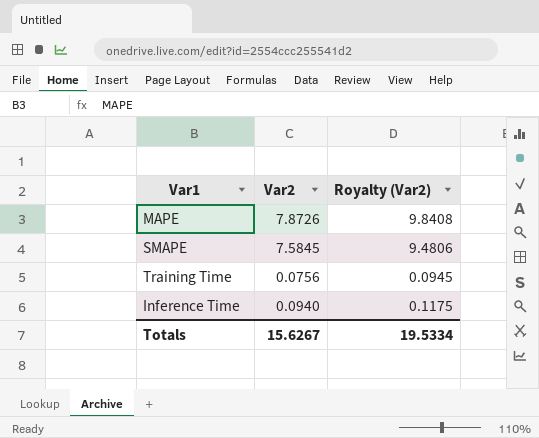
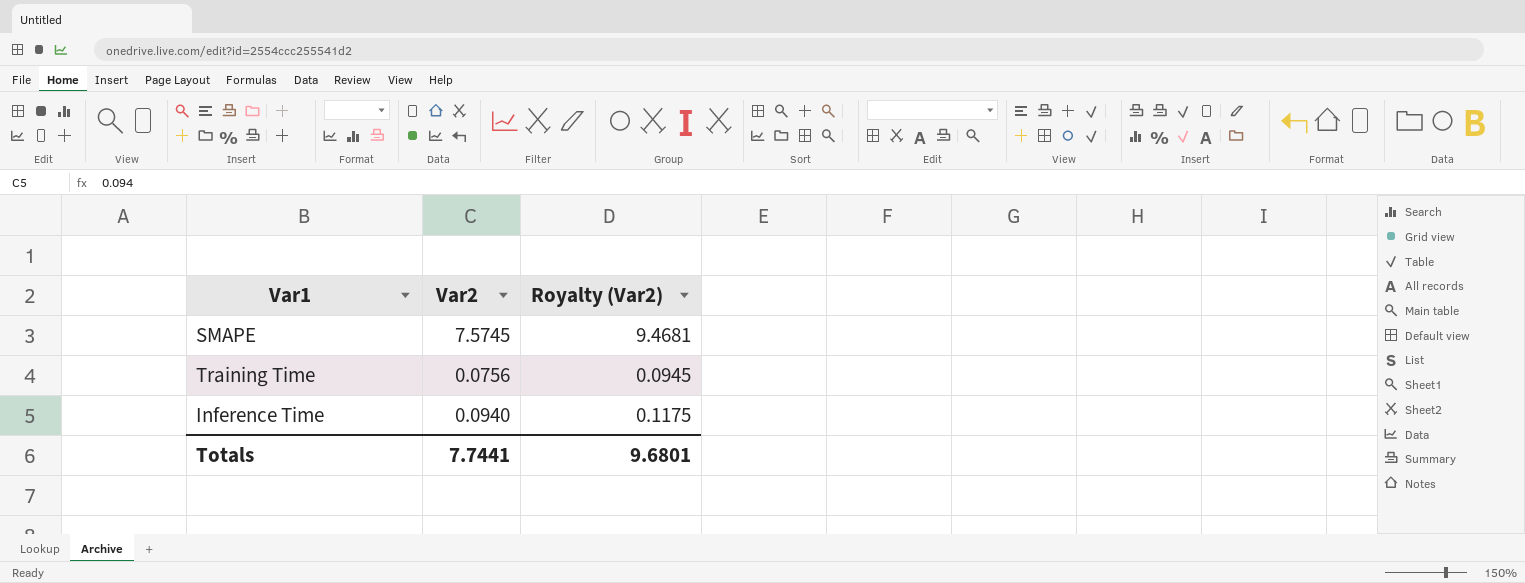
row MAPE: 7.8726 | 9.8408 -> none
SMAPE | Var2: 7.5845 -> 7.5745
SMAPE | Royalty (Var2): 9.4806 -> 9.4681
Totals | Var2: 15.6267 -> 7.7441
Totals | Royalty (Var2): 19.5334 -> 9.6801

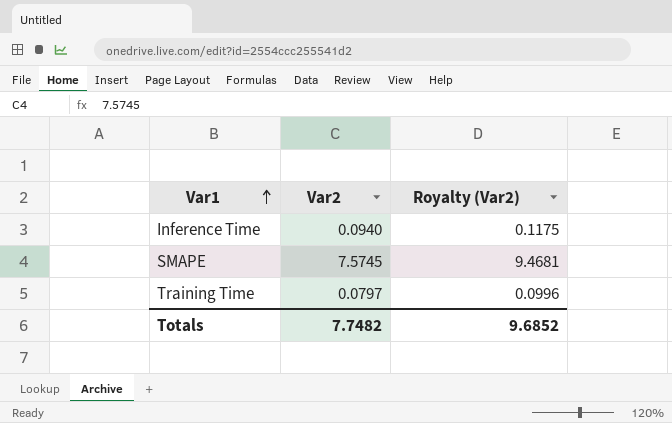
row order: none -> Var1 ascending
Training Time | Var2: 0.0756 -> 0.0797
Training Time | Royalty (Var2): 0.0945 -> 0.0996
Totals | Var2: 7.7441 -> 7.7482
Totals | Royalty (Var2): 9.6801 -> 9.6852

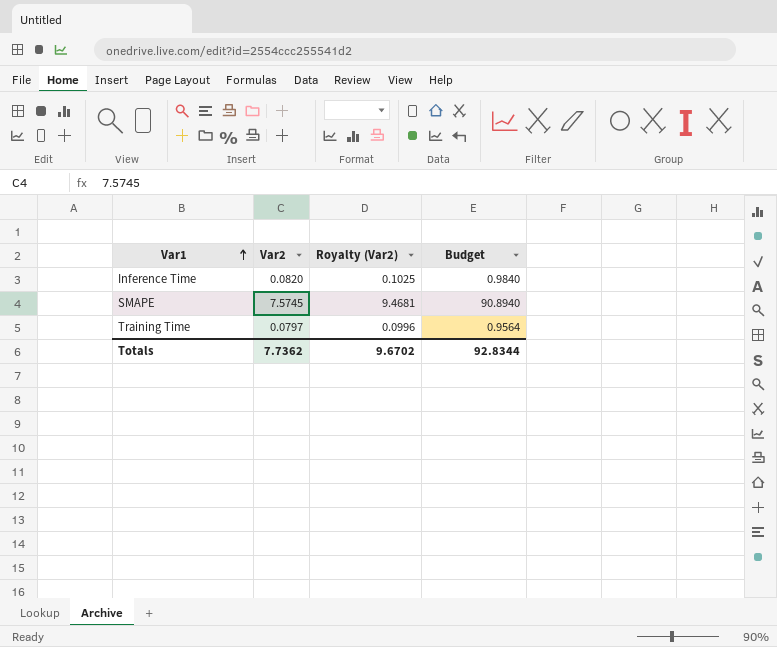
column Budget | formula: none -> [Var2] * 12
Inference Time | Var2: 0.0940 -> 0.0820
Inference Time | Royalty (Var2): 0.1175 -> 0.1025
Totals | Var2: 7.7482 -> 7.7362
Totals | Royalty (Var2): 9.6852 -> 9.6702

